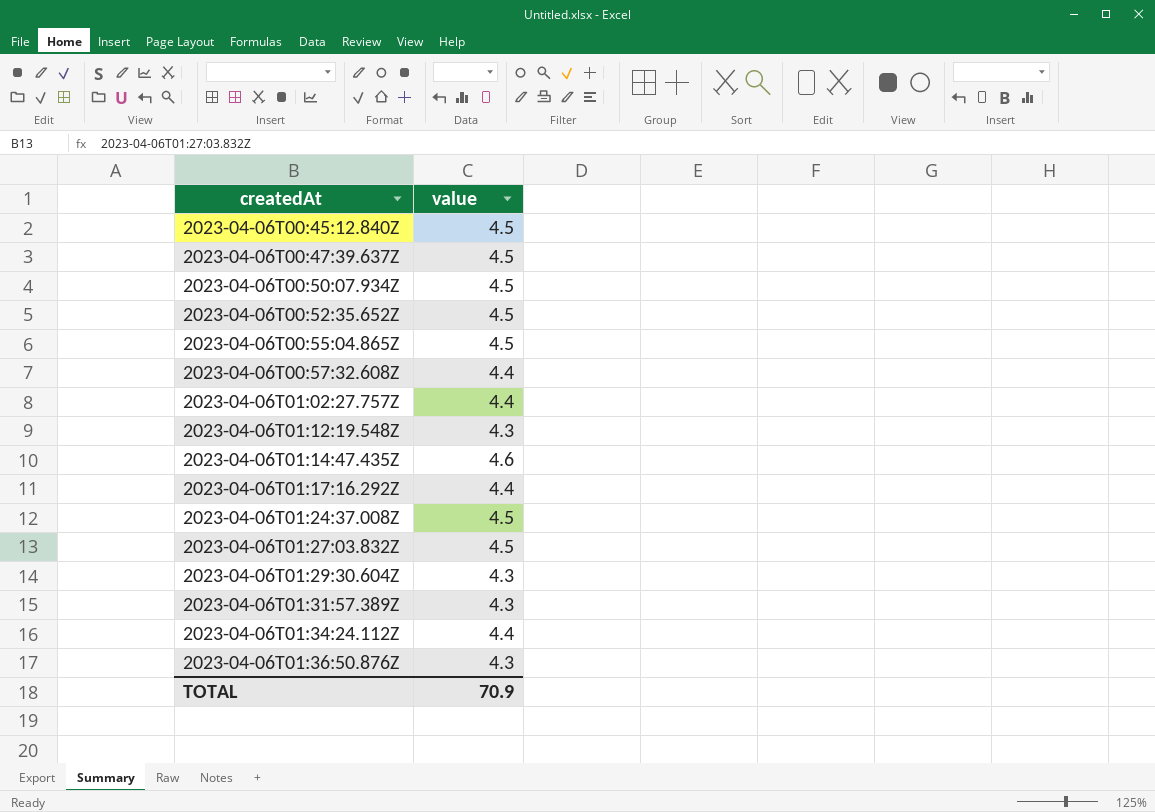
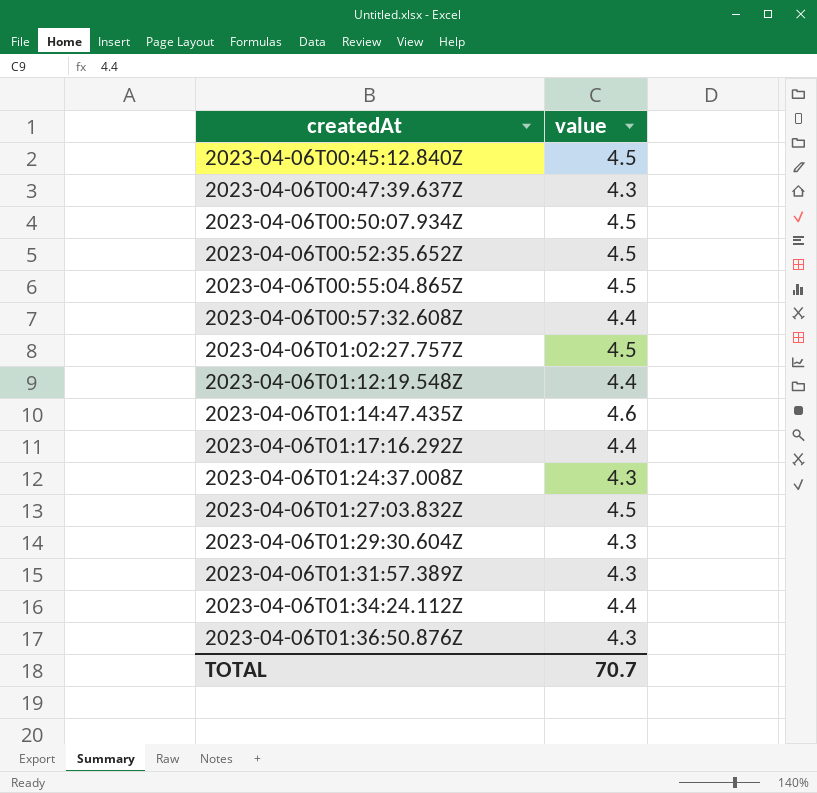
2023-04-06T00:47:39.637Z | value: 4.5 -> 4.3
2023-04-06T01:02:27.757Z | value: 4.4 -> 4.5
2023-04-06T01:12:19.548Z | value: 4.3 -> 4.4
2023-04-06T01:24:37.008Z | value: 4.5 -> 4.3
TOTAL | value: 70.9 -> 70.7

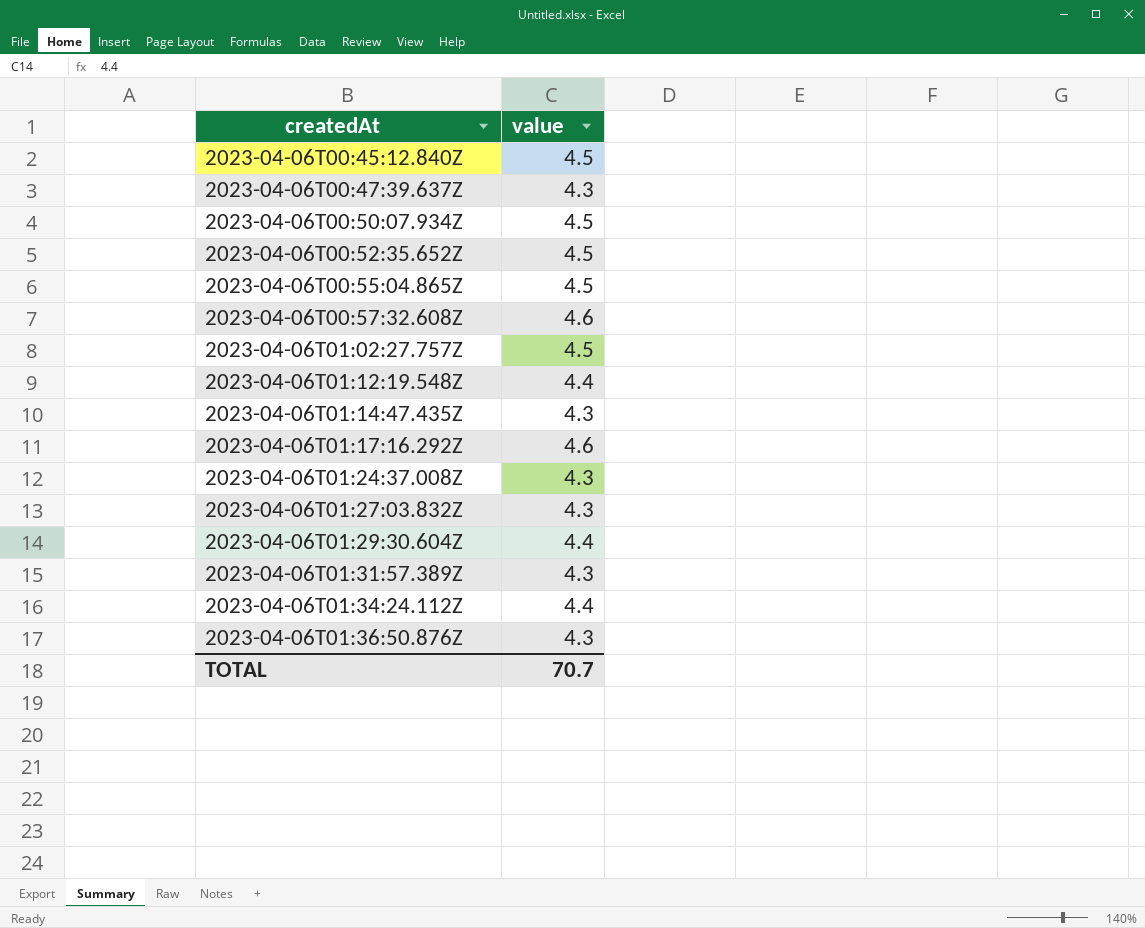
2023-04-06T00:57:32.608Z | value: 4.4 -> 4.6
2023-04-06T01:14:47.435Z | value: 4.6 -> 4.3
2023-04-06T01:17:16.292Z | value: 4.4 -> 4.6
2023-04-06T01:27:03.832Z | value: 4.5 -> 4.3
2023-04-06T01:29:30.604Z | value: 4.3 -> 4.4

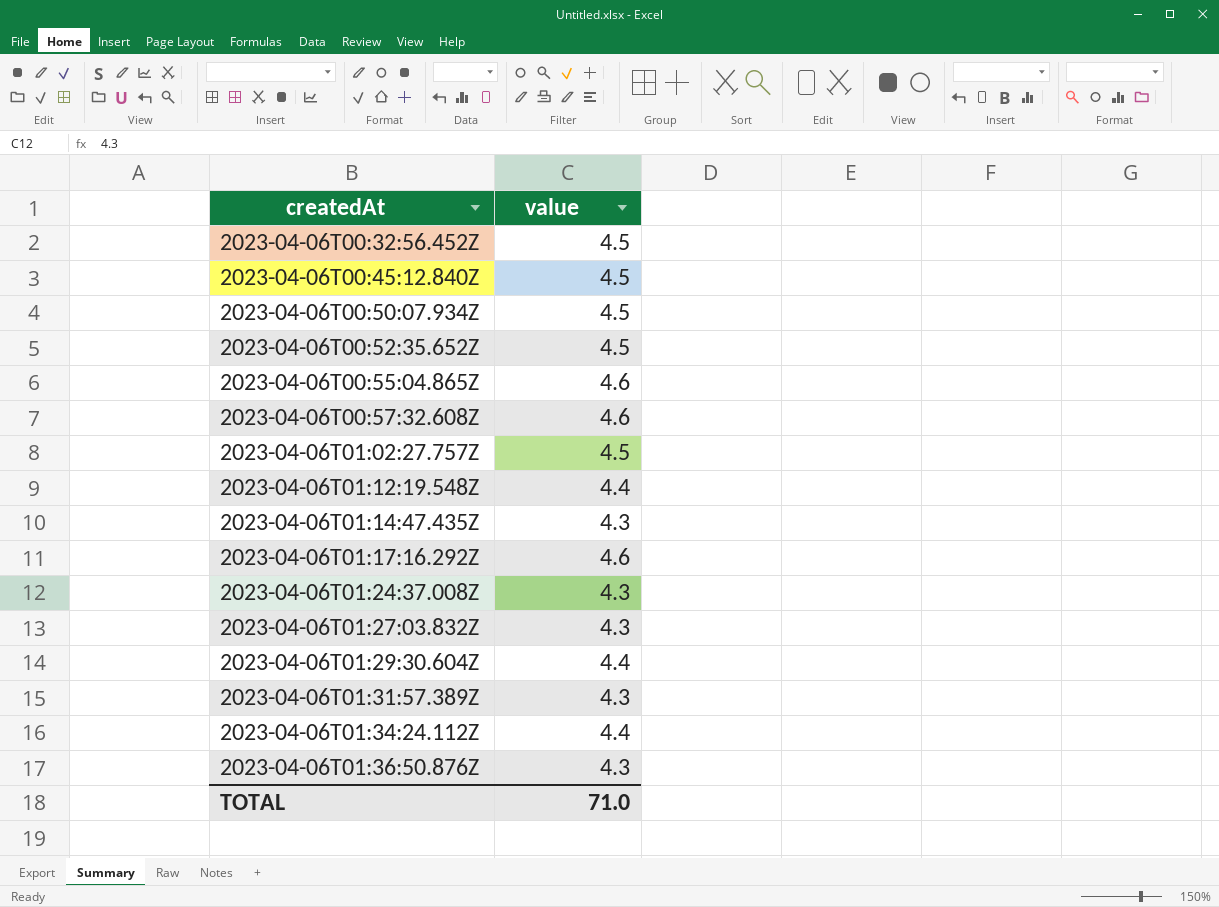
row 2023-04-06T00:47:39.637Z: 4.3 -> none
row 2023-04-06T00:32:56.452Z: none -> 4.5
2023-04-06T00:55:04.865Z | value: 4.5 -> 4.6
TOTAL | value: 70.7 -> 71.0

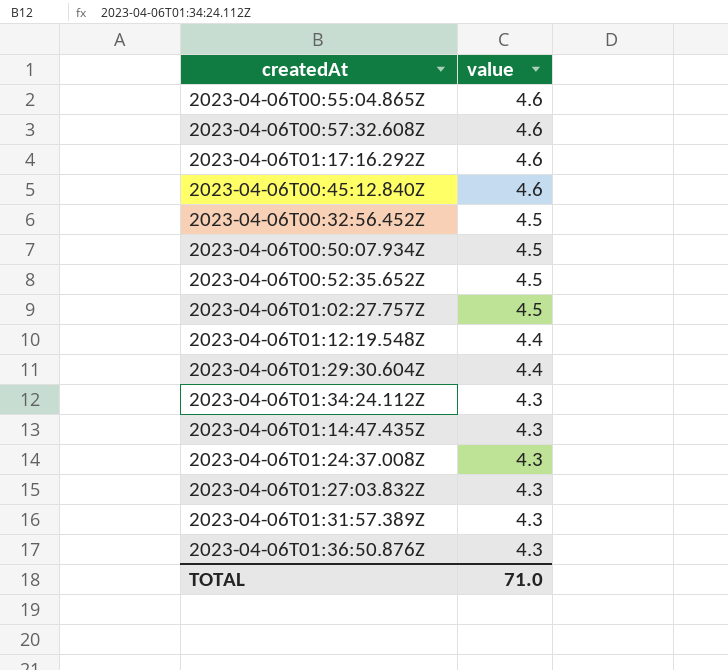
row order: createdAt ascending -> value descending
2023-04-06T00:45:12.840Z | value: 4.5 -> 4.6
2023-04-06T01:34:24.112Z | value: 4.4 -> 4.3

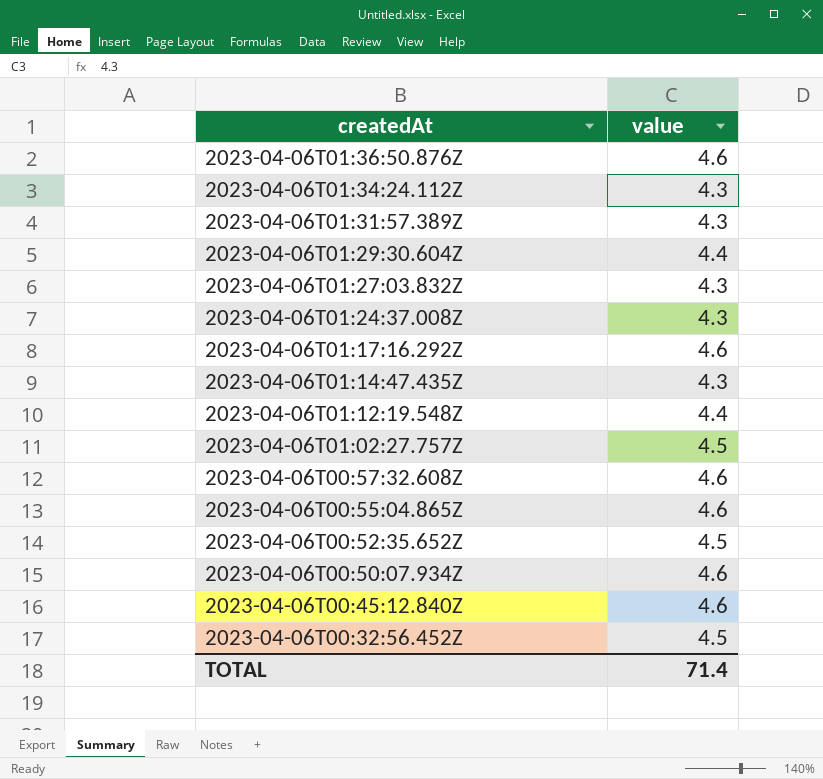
row order: value descending -> createdAt descending
2023-04-06T01:36:50.876Z | value: 4.3 -> 4.6
2023-04-06T00:50:07.934Z | value: 4.5 -> 4.6
TOTAL | value: 71.0 -> 71.4

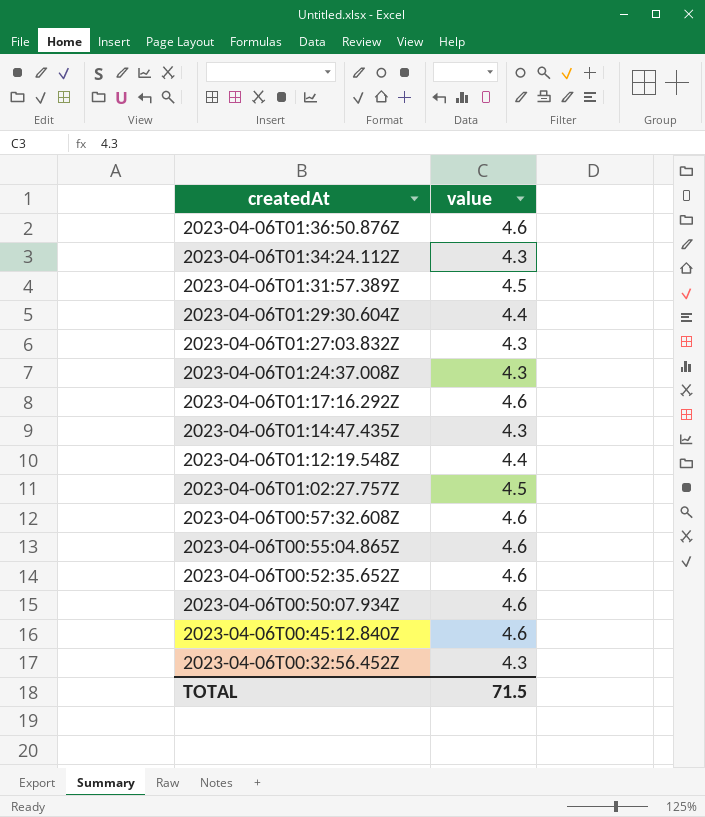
2023-04-06T01:31:57.389Z | value: 4.3 -> 4.5
2023-04-06T00:52:35.652Z | value: 4.5 -> 4.6
2023-04-06T00:32:56.452Z | value: 4.5 -> 4.3
TOTAL | value: 71.4 -> 71.5

